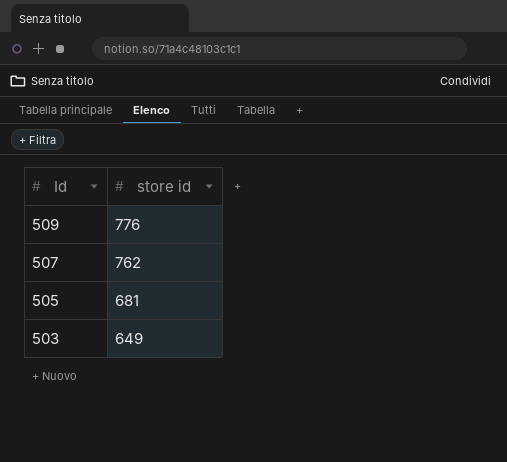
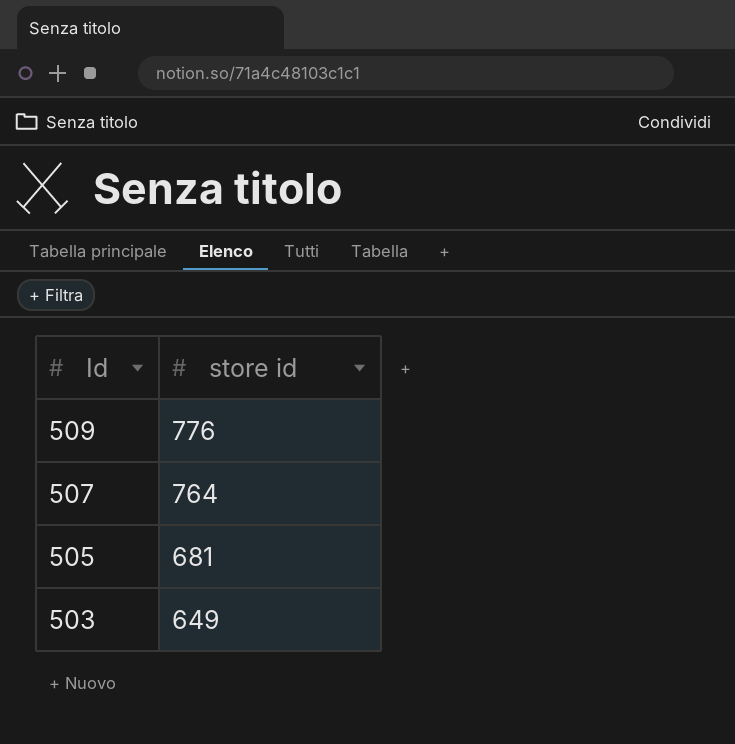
507 | store id: 762 -> 764

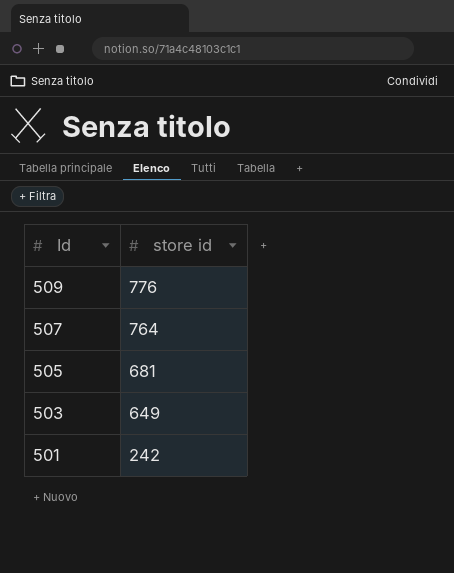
row 501: none -> 242

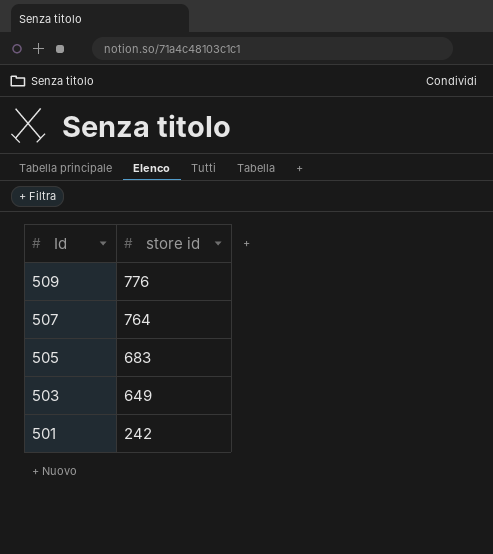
505 | store id: 681 -> 683

